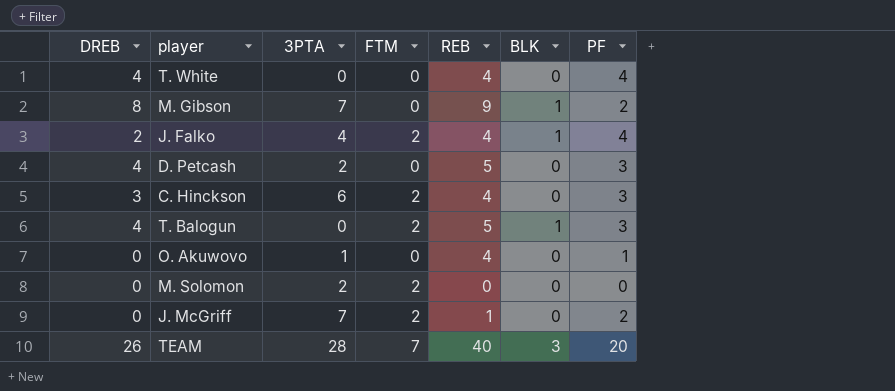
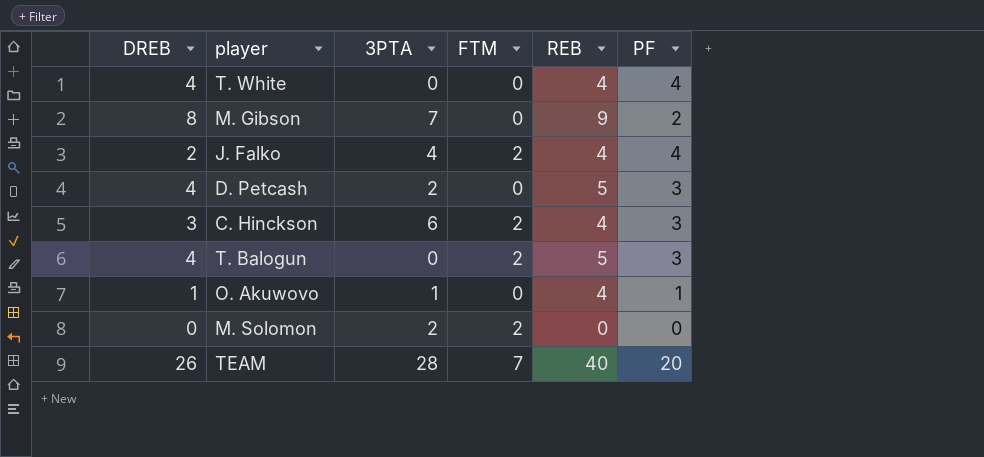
column BLK | position: 6 -> none
row J. McGriff: 0 | 7 | 2 | 1 | 0 | 2 -> none
O. Akuwovo | DREB: 0 -> 1

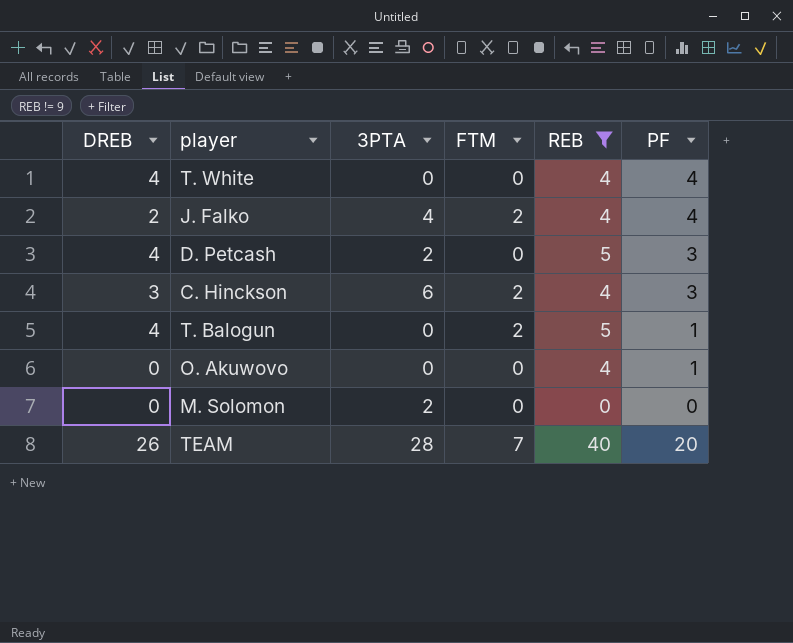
filter: none -> REB != 9
T. Balogun | PF: 3 -> 1
O. Akuwovo | DREB: 1 -> 0
O. Akuwovo | 3PTA: 1 -> 0
M. Solomon | FTM: 2 -> 0

